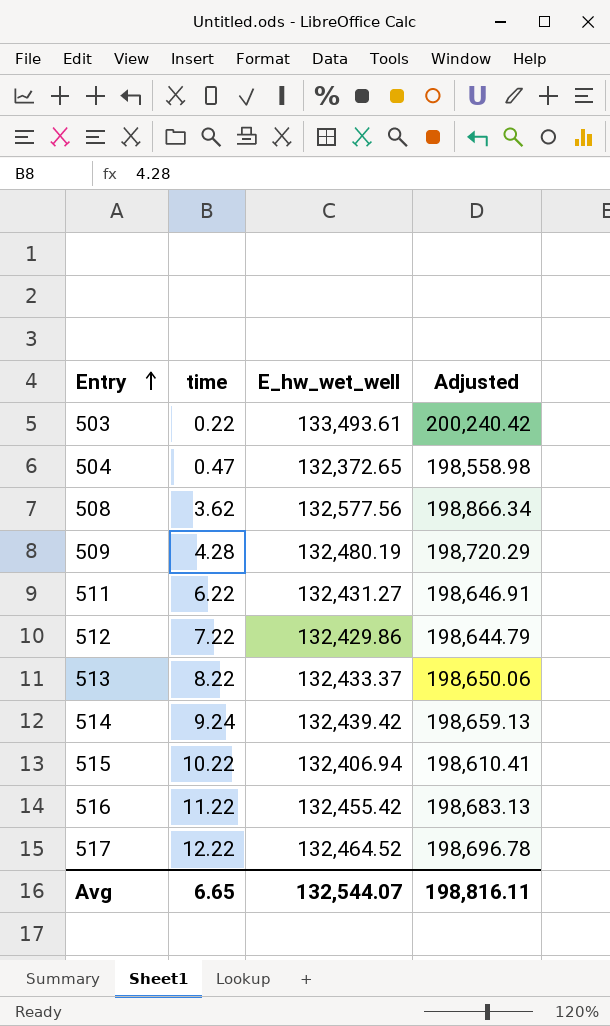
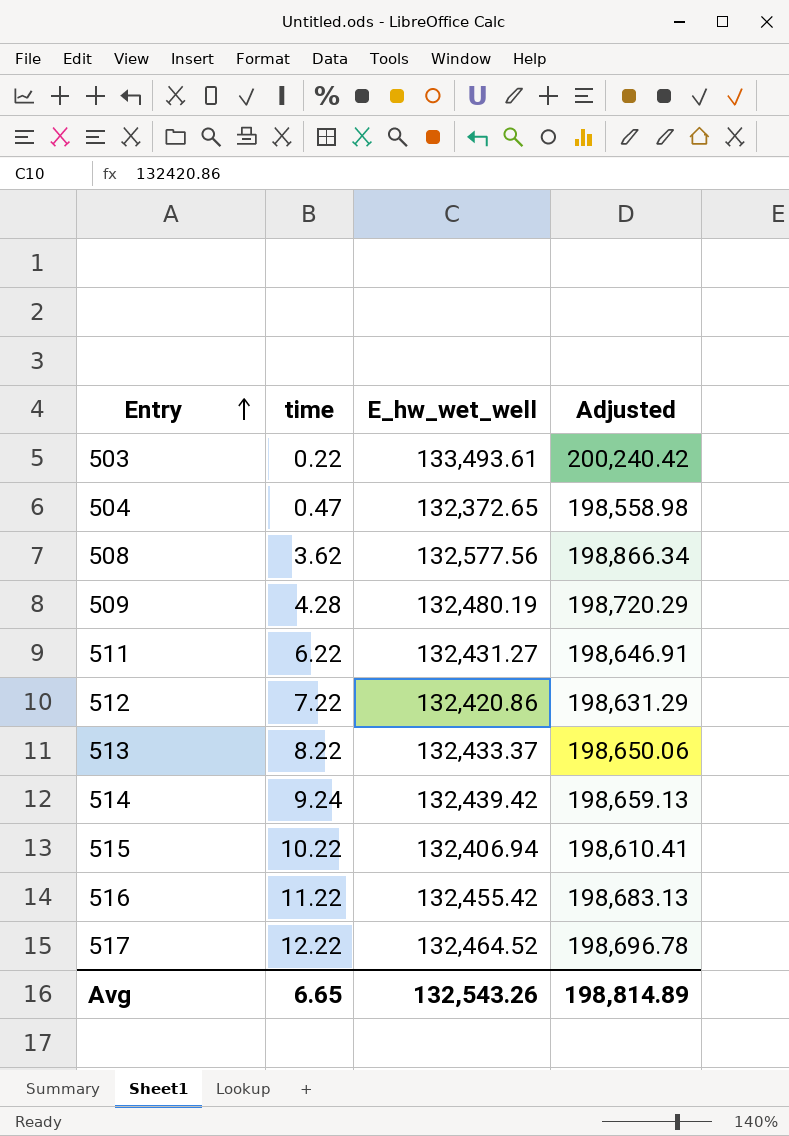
512 | E_hw_wet_well: 132,429.86 -> 132,420.86
512 | Adjusted: 198,644.79 -> 198,631.29
Avg | E_hw_wet_well: 132,544.07 -> 132,543.26
Avg | Adjusted: 198,816.11 -> 198,814.89

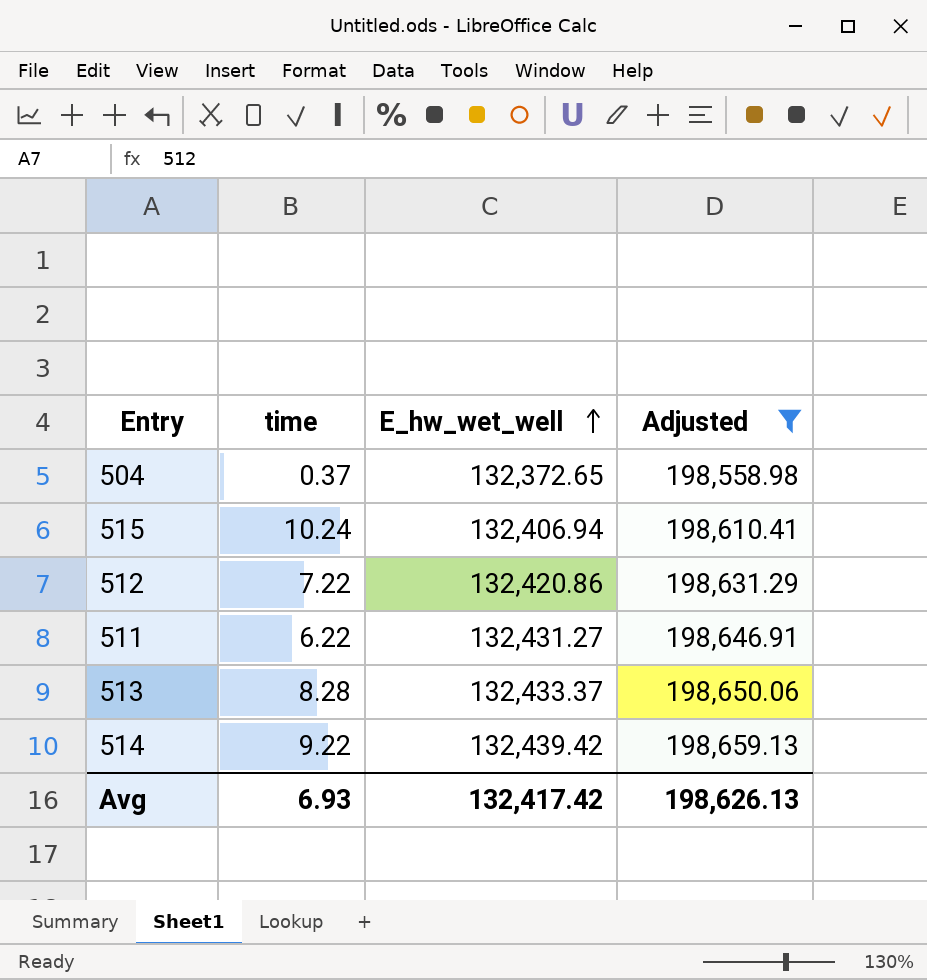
filter: none -> Adjusted <= 198,659.13
row order: Entry ascending -> E_hw_wet_well ascending
504 | time: 0.47 -> 0.37
515 | time: 10.22 -> 10.24
513 | time: 8.22 -> 8.28
514 | time: 9.24 -> 9.22
Avg | time: 6.65 -> 6.93
Avg | E_hw_wet_well: 132,543.26 -> 132,417.42
Avg | Adjusted: 198,814.89 -> 198,626.13

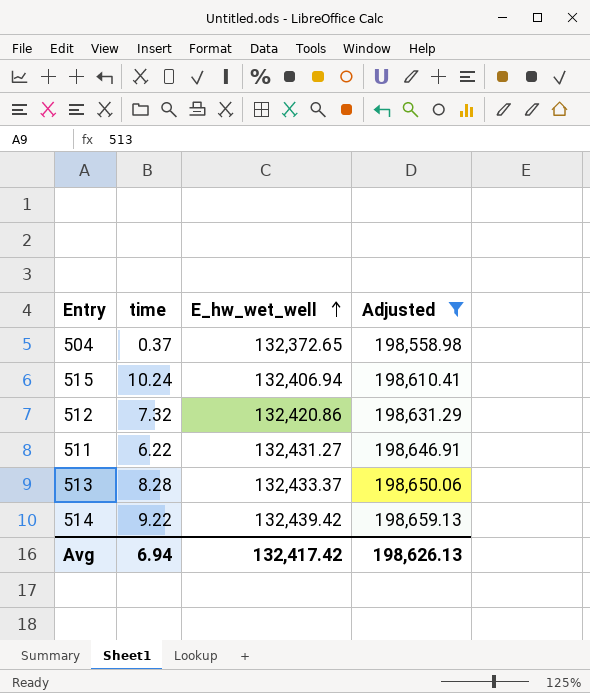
512 | time: 7.22 -> 7.32
Avg | time: 6.93 -> 6.94

